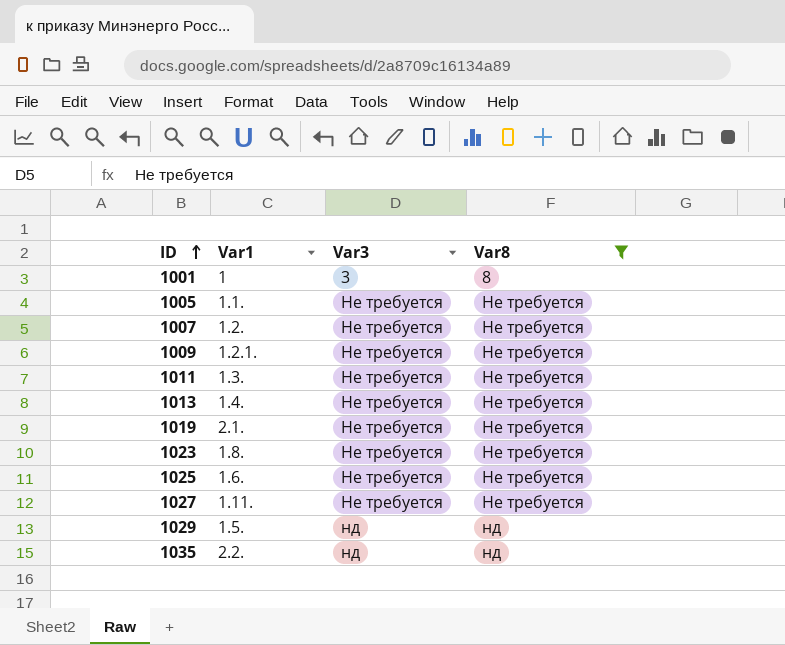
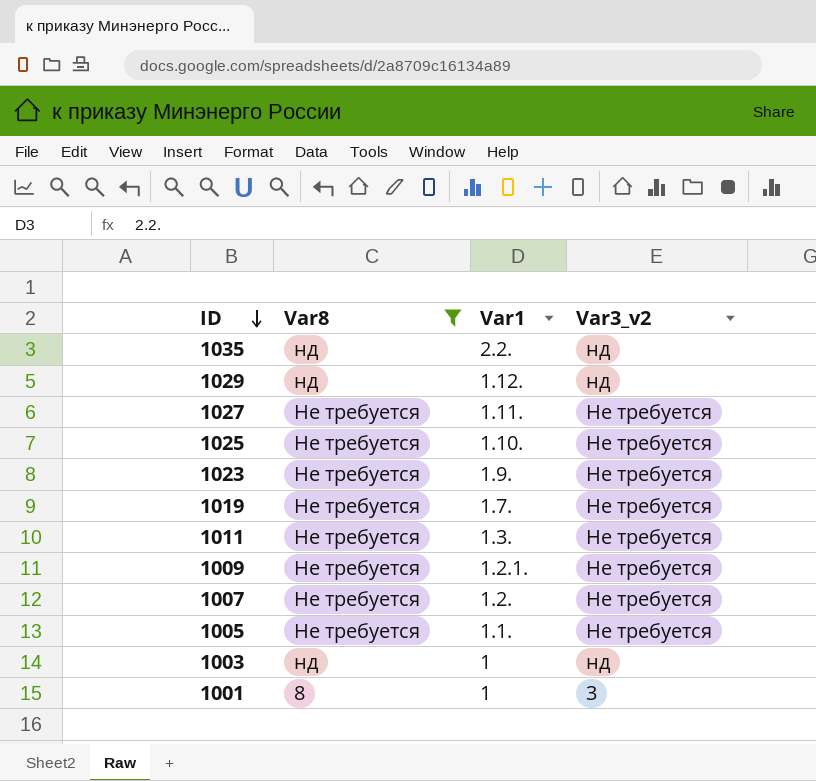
row order: ID ascending -> ID descending
column Var8 | position: 4 -> 2
column name: Var3 -> Var3_v2
row 1013: 1.4. | Не требуется | Не требуется -> none
1029 | Var1: 1.5. -> 1.12.
1025 | Var1: 1.6. -> 1.10.
1023 | Var1: 1.8. -> 1.9.
1019 | Var1: 2.1. -> 1.7.
row 1003: none -> нд | 1 | нд

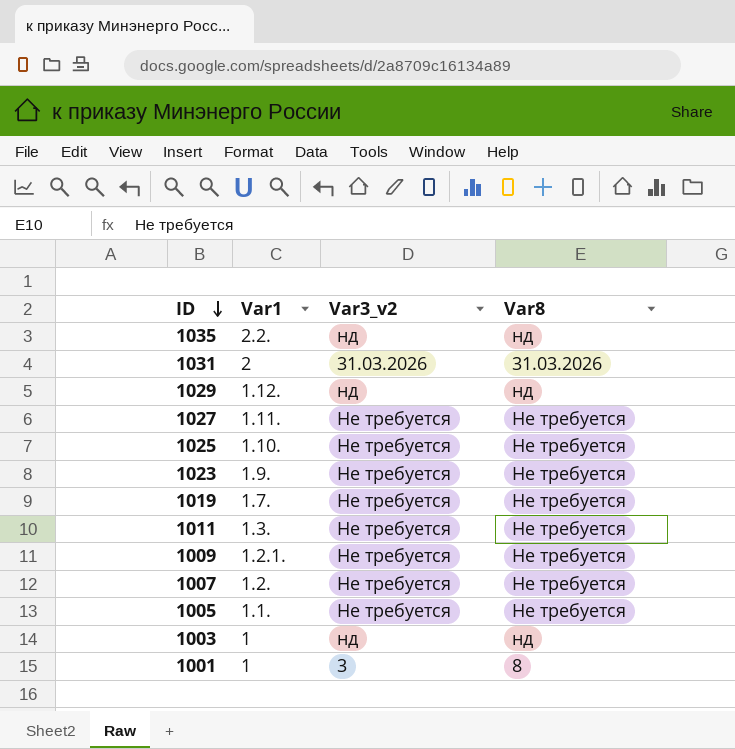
filter: Var8 != 31.03.2026 -> none
column Var8 | position: 2 -> 4

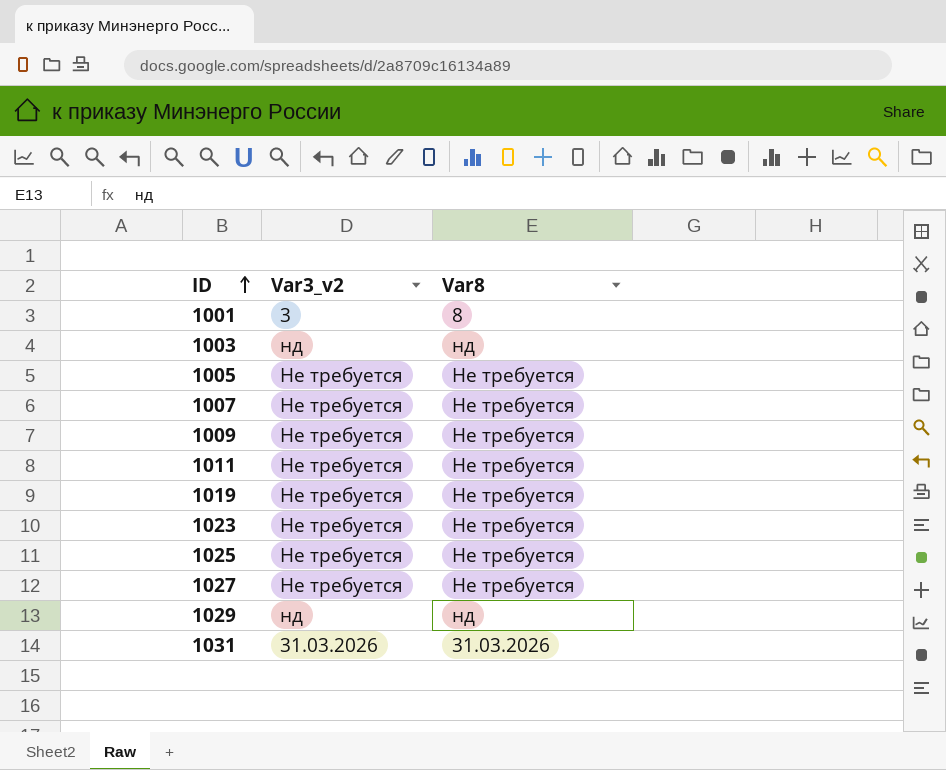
row order: ID descending -> ID ascending
column Var1 | position: 2 -> none
row 1035: 2.2. | нд | нд -> none

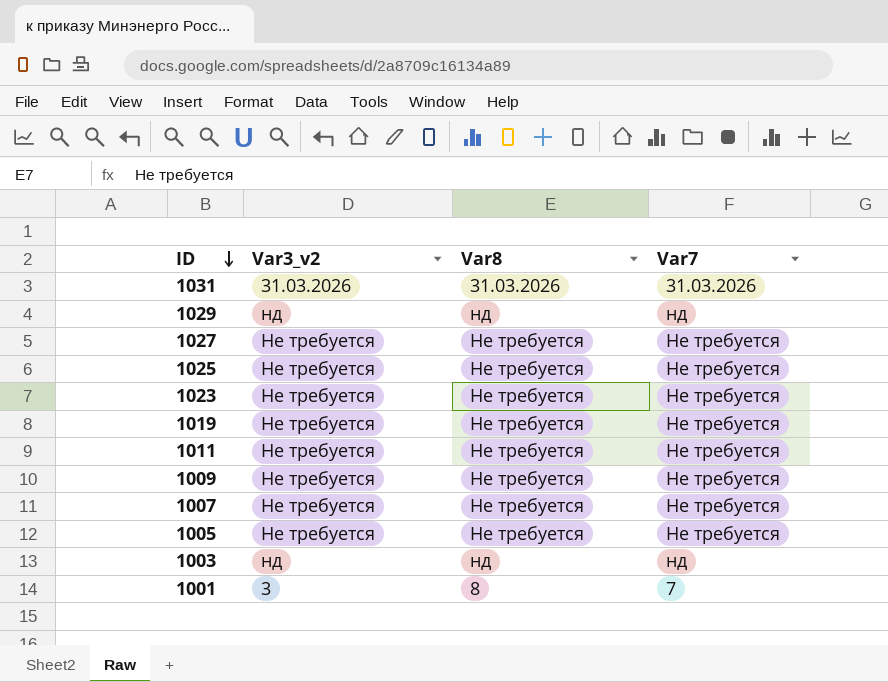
row order: ID ascending -> ID descending
column Var7 | position: none -> 4

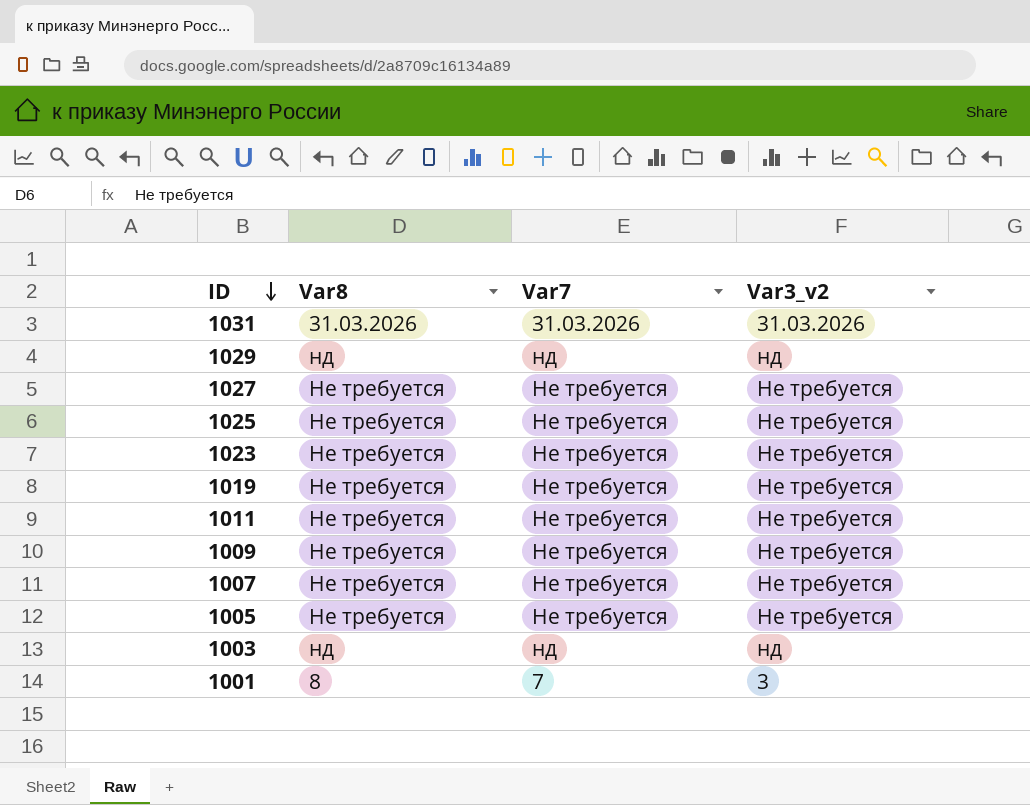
column Var3_v2 | position: 2 -> 4

